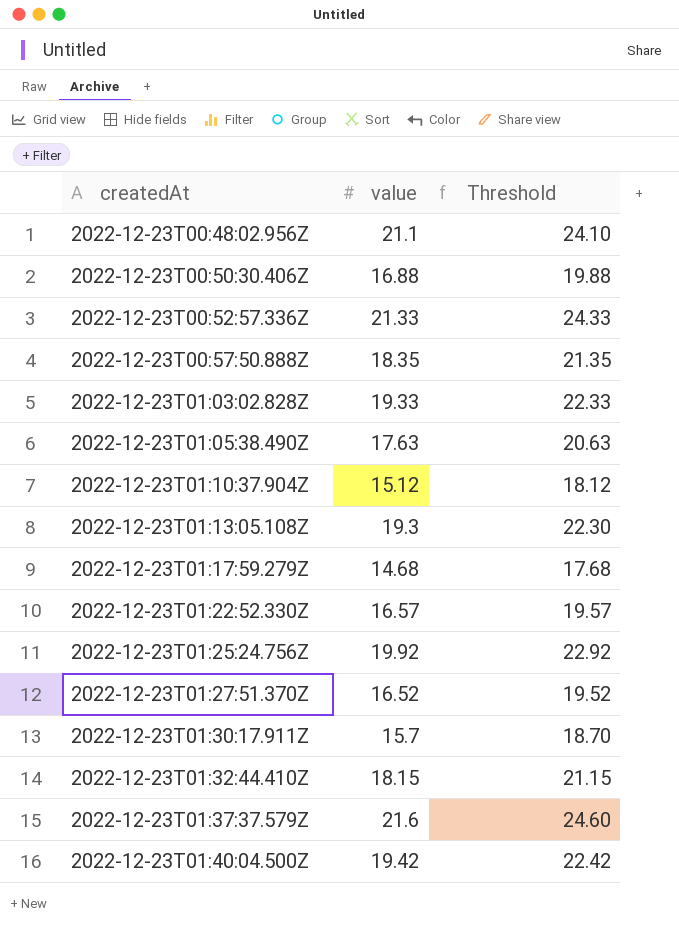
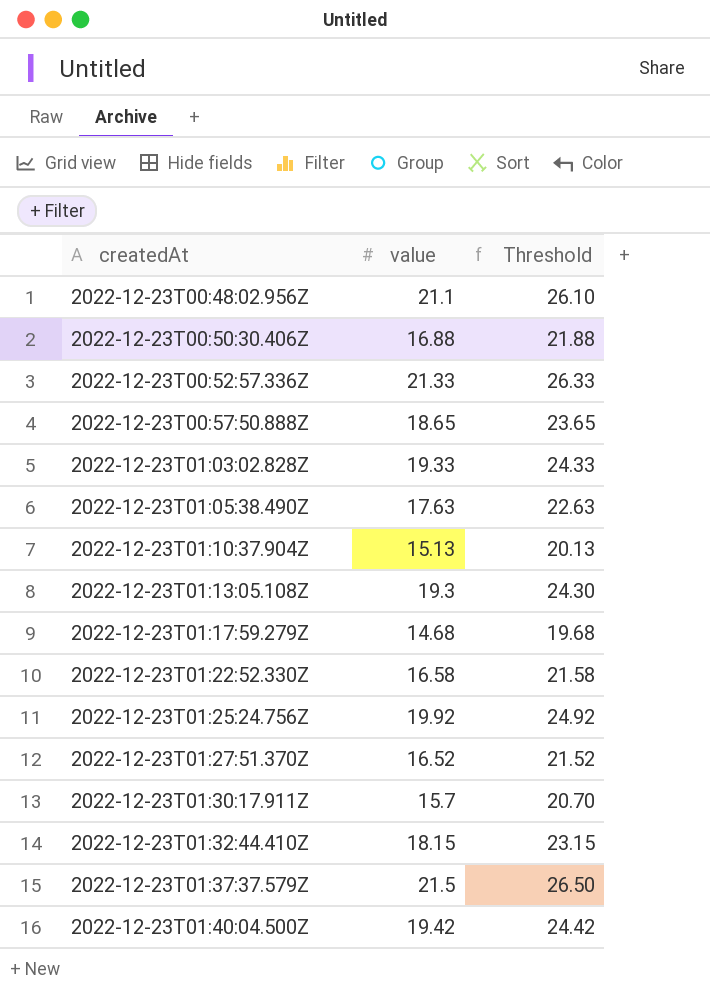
column Threshold | formula: [value] + 3 -> [value] + 5
2022-12-23T00:57:50.888Z | value: 18.35 -> 18.65
2022-12-23T01:10:37.904Z | value: 15.12 -> 15.13
2022-12-23T01:22:52.330Z | value: 16.57 -> 16.58
2022-12-23T01:37:37.579Z | value: 21.6 -> 21.5

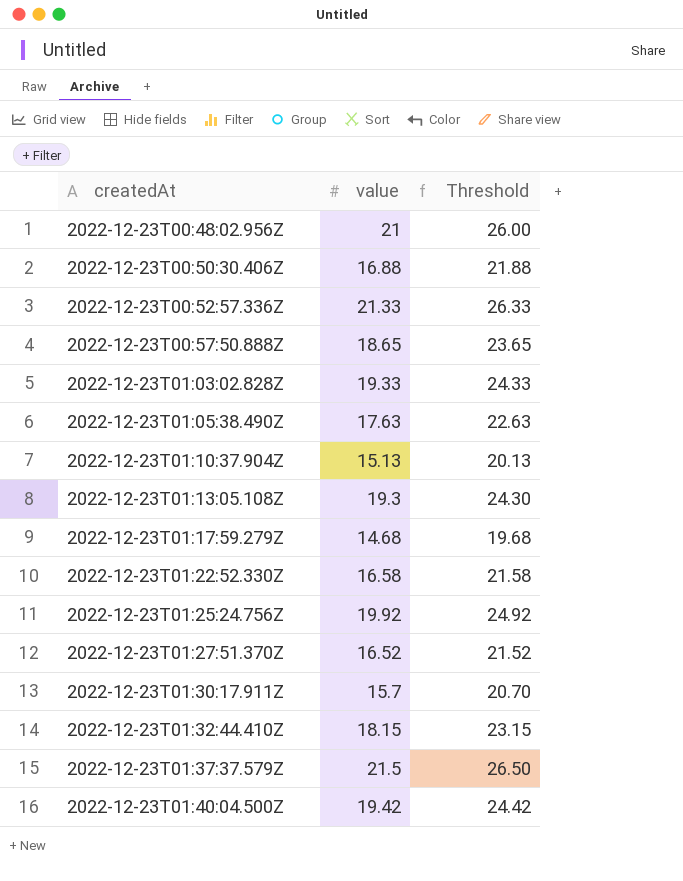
2022-12-23T00:48:02.956Z | value: 21.1 -> 21
2022-12-23T00:48:02.956Z | Threshold: 26.10 -> 26.00

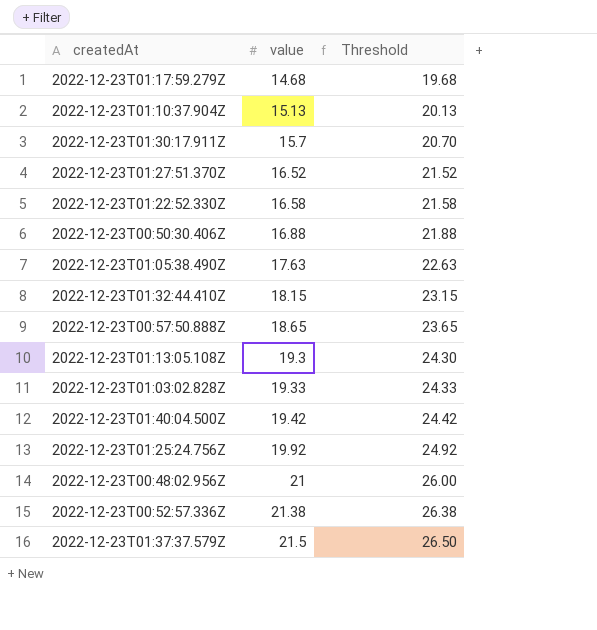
row order: createdAt ascending -> value ascending
2022-12-23T00:52:57.336Z | value: 21.33 -> 21.38
2022-12-23T00:52:57.336Z | Threshold: 26.33 -> 26.38

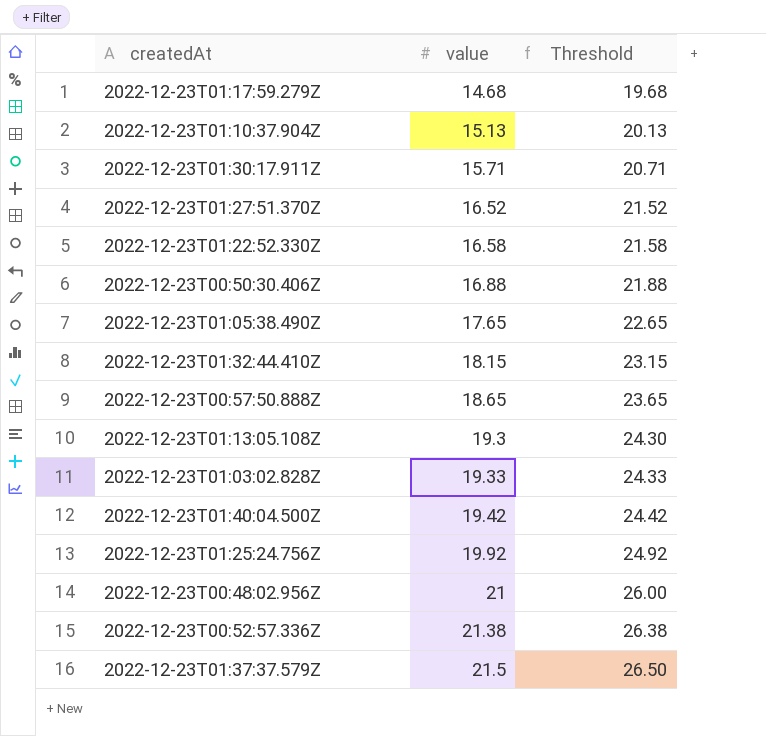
2022-12-23T01:30:17.911Z | value: 15.7 -> 15.71
2022-12-23T01:30:17.911Z | Threshold: 20.70 -> 20.71
2022-12-23T01:05:38.490Z | value: 17.63 -> 17.65
2022-12-23T01:05:38.490Z | Threshold: 22.63 -> 22.65

